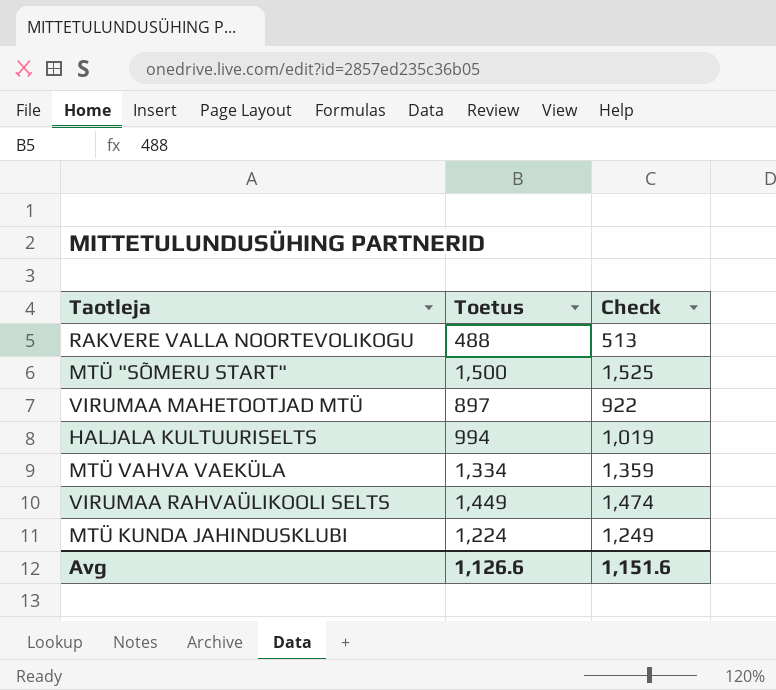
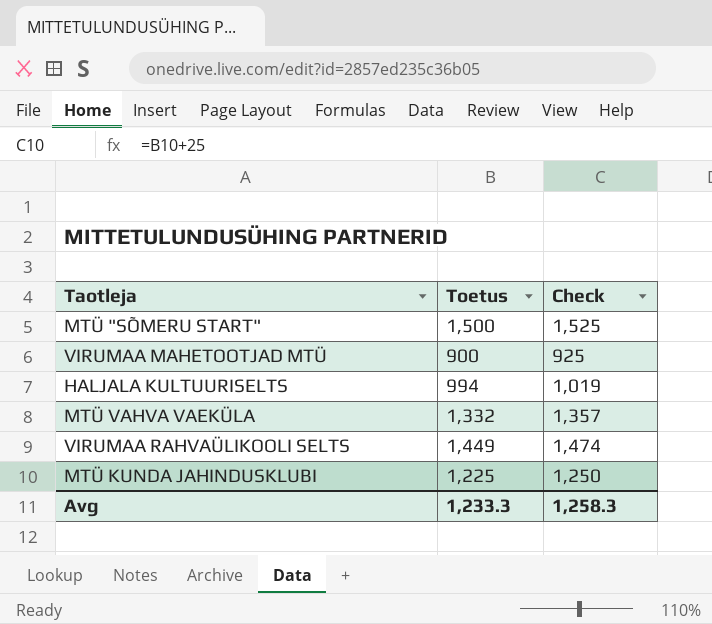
row RAKVERE VALLA NOORTEVOLIKOGU: 488 | 513 -> none
VIRUMAA MAHETOOTJAD MTÜ | Toetus: 897 -> 900
VIRUMAA MAHETOOTJAD MTÜ | Check: 922 -> 925
MTÜ VAHVA VAEKÜLA | Toetus: 1,334 -> 1,332
MTÜ VAHVA VAEKÜLA | Check: 1,359 -> 1,357
MTÜ KUNDA JAHINDUSKLUBI | Toetus: 1,224 -> 1,225
MTÜ KUNDA JAHINDUSKLUBI | Check: 1,249 -> 1,250
Avg | Toetus: 1,126.6 -> 1,233.3
Avg | Check: 1,151.6 -> 1,258.3

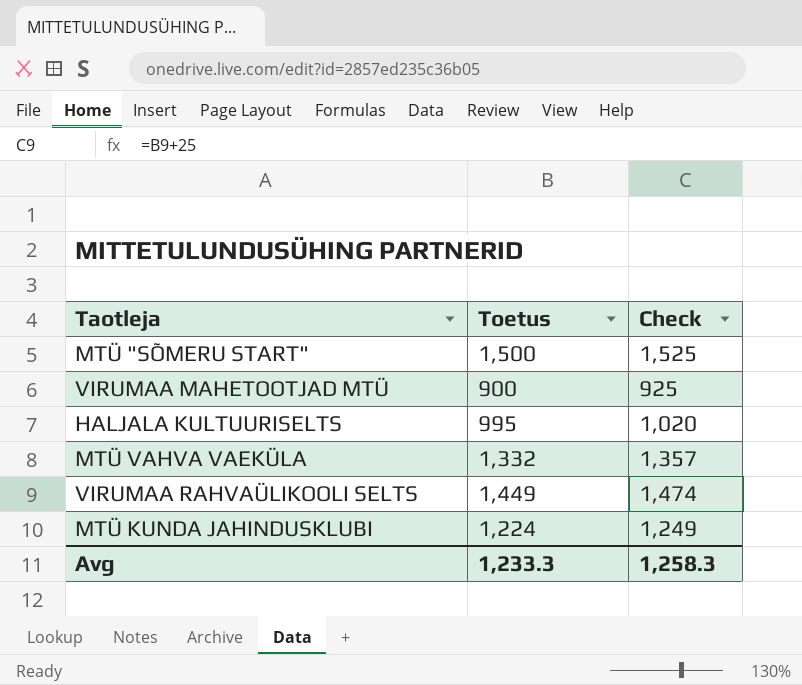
HALJALA KULTUURISELTS | Toetus: 994 -> 995
HALJALA KULTUURISELTS | Check: 1,019 -> 1,020
MTÜ KUNDA JAHINDUSKLUBI | Toetus: 1,225 -> 1,224
MTÜ KUNDA JAHINDUSKLUBI | Check: 1,250 -> 1,249

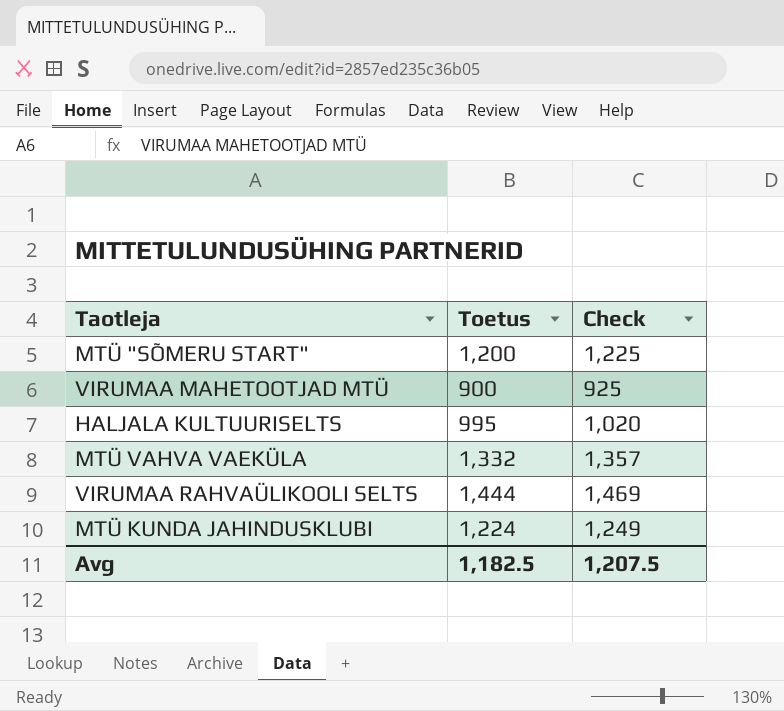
MTÜ "SÕMERU START" | Toetus: 1,500 -> 1,200
MTÜ "SÕMERU START" | Check: 1,525 -> 1,225
VIRUMAA RAHVAÜLIKOOLI SELTS | Toetus: 1,449 -> 1,444
VIRUMAA RAHVAÜLIKOOLI SELTS | Check: 1,474 -> 1,469
Avg | Toetus: 1,233.3 -> 1,182.5
Avg | Check: 1,258.3 -> 1,207.5

